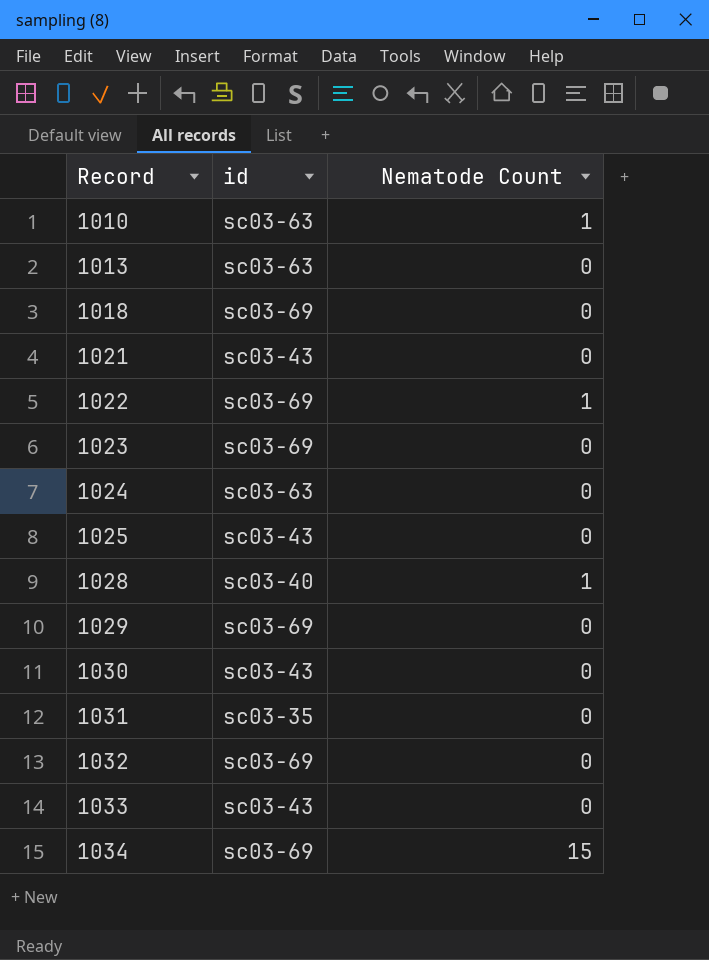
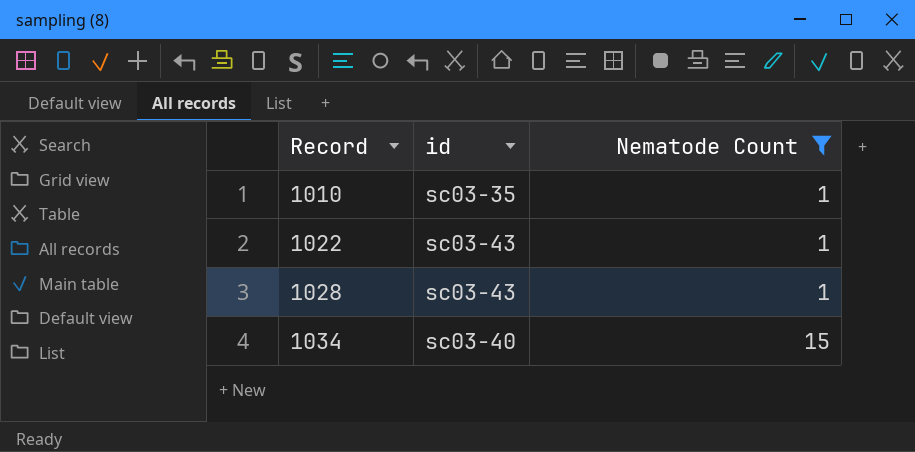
filter: none -> Nematode Count != 0
1010 | id: sc03-63 -> sc03-35
1022 | id: sc03-69 -> sc03-43
1028 | id: sc03-40 -> sc03-43
1034 | id: sc03-69 -> sc03-40

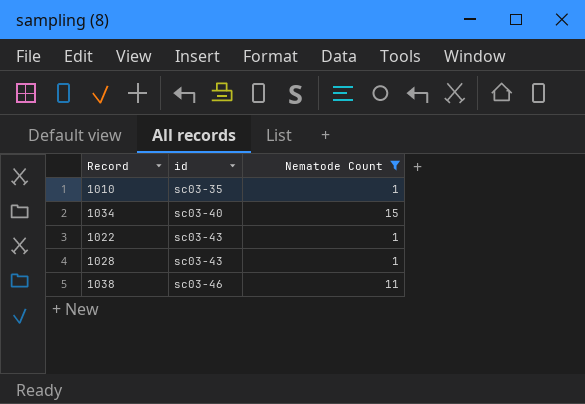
row order: Record ascending -> id ascending
row 1038: none -> sc03-46 | 11

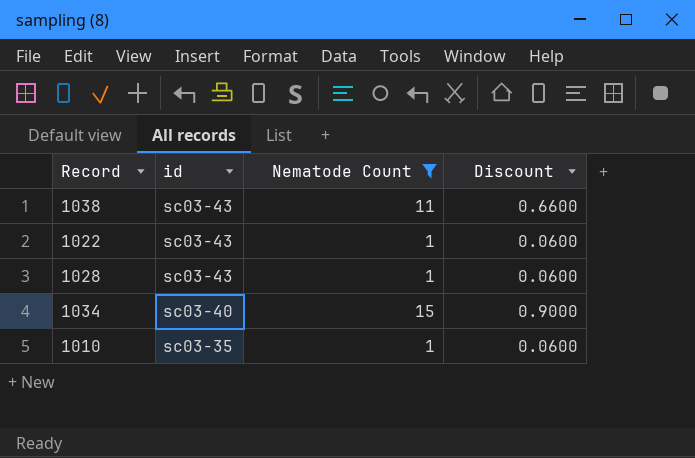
row order: id ascending -> id descending
column Discount | formula: none -> [Nematode Count] * 0.06
1038 | id: sc03-46 -> sc03-43

